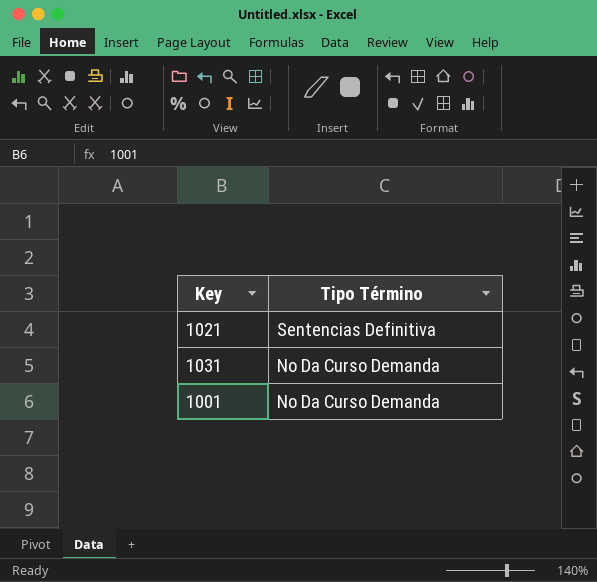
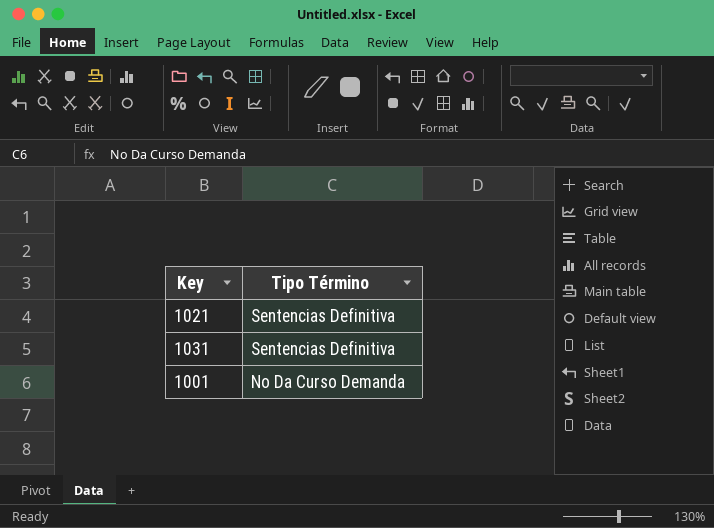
1031 | Tipo Término: No Da Curso Demanda -> Sentencias Definitiva

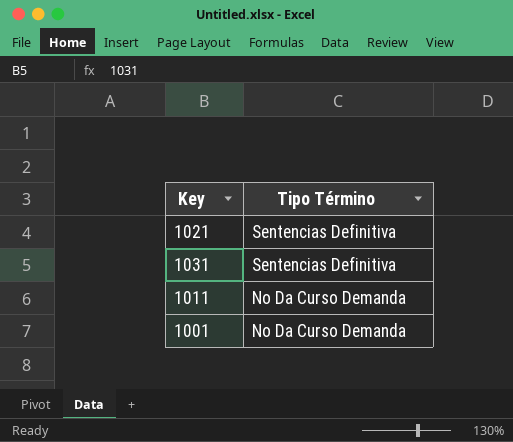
row 1011: none -> No Da Curso Demanda

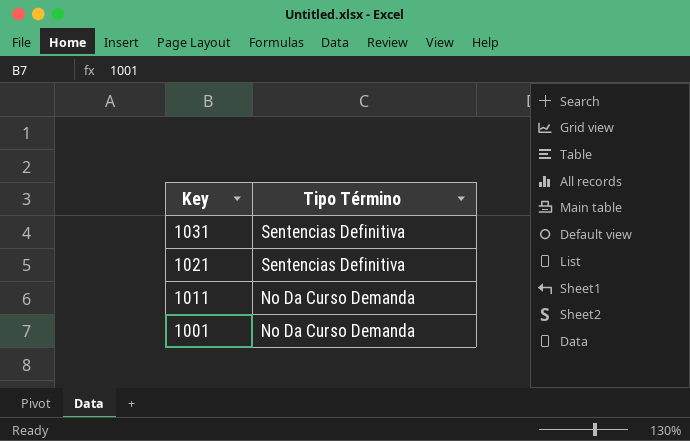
row order: Tipo Término descending -> Key descending

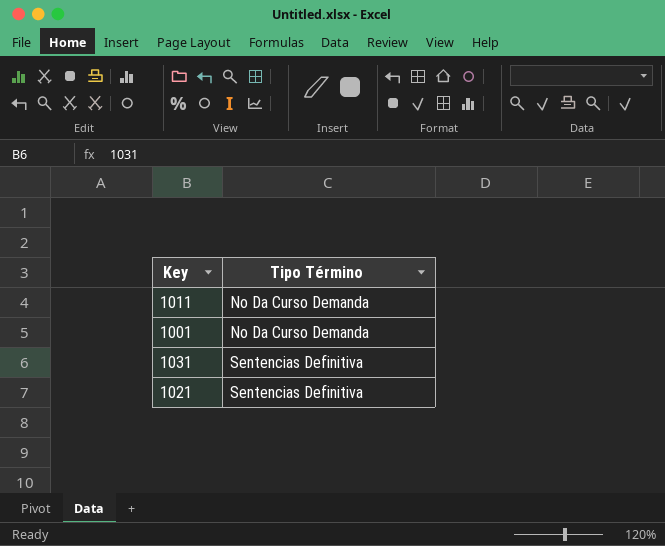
row order: Key descending -> Tipo Término ascending

